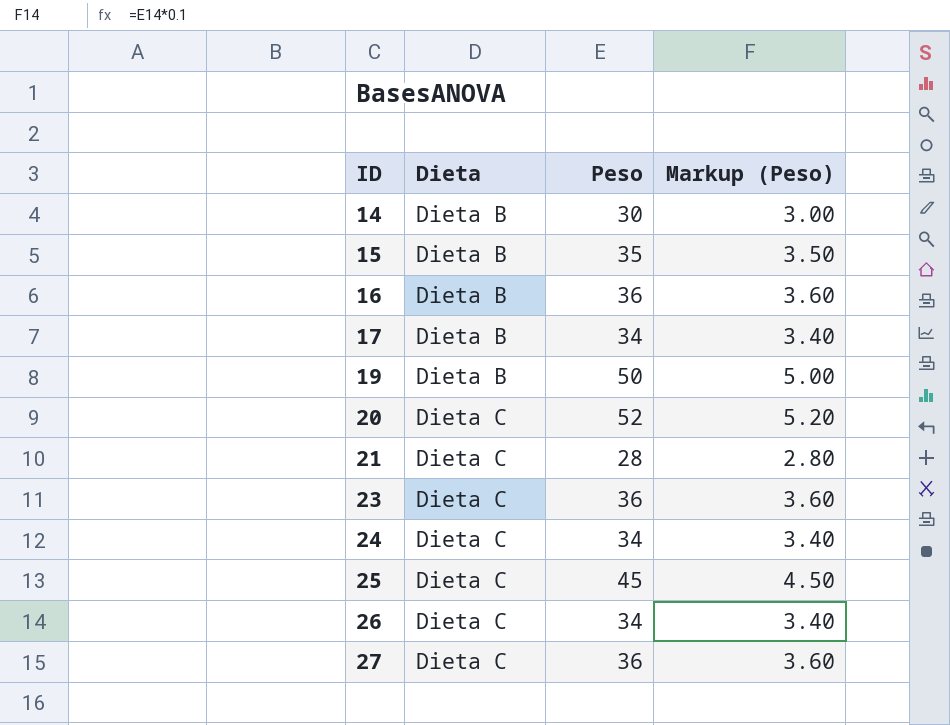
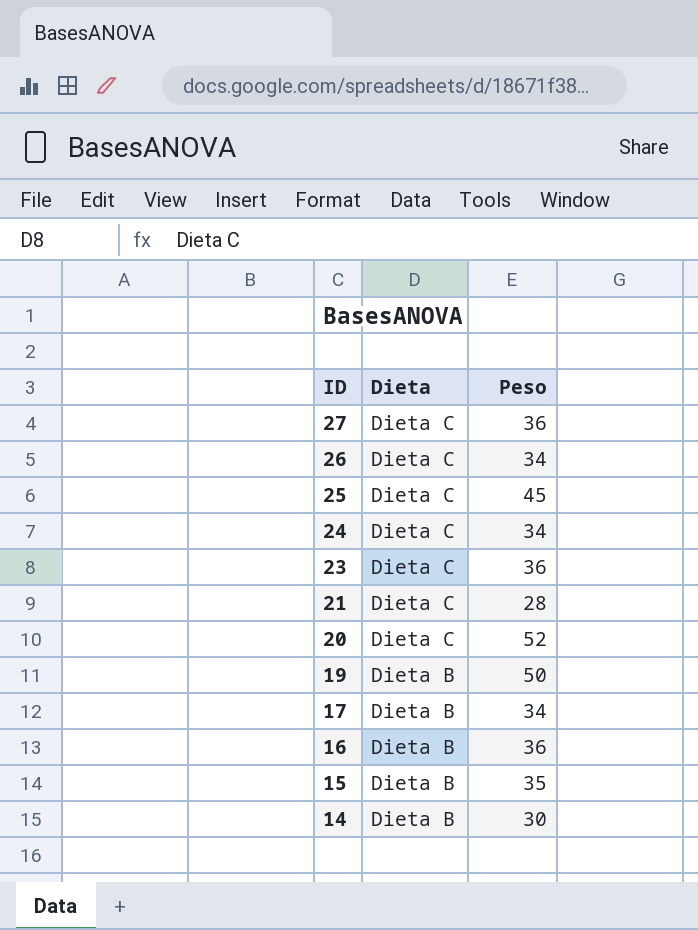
row order: ID ascending -> ID descending
column Markup (Peso) | formula: [Peso] * 0.1 -> none

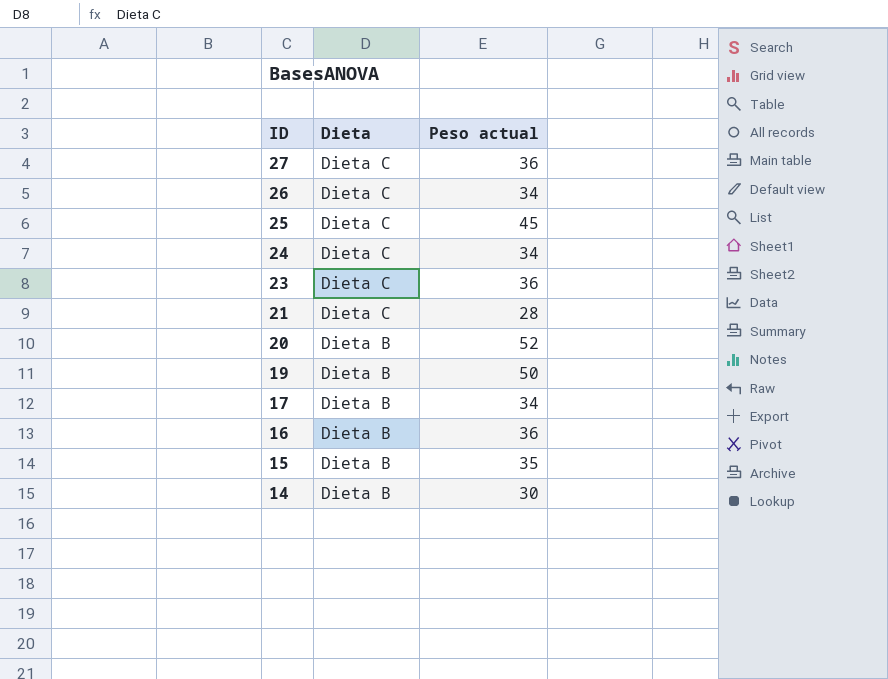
column name: Peso -> Peso actual
20 | Dieta: Dieta C -> Dieta B

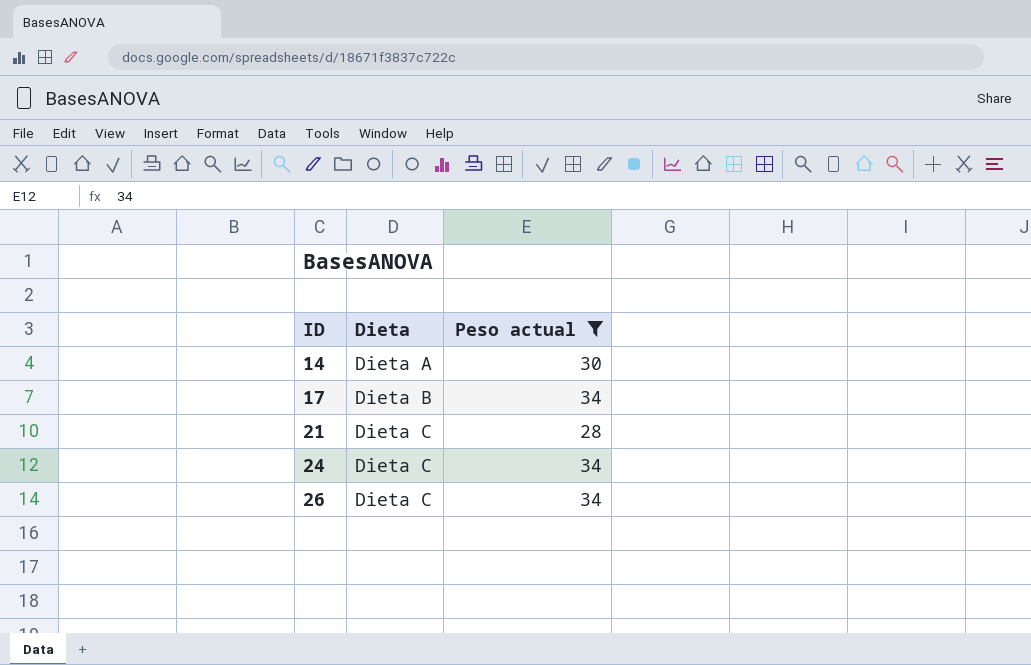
filter: none -> Peso actual <= 34
row order: ID descending -> ID ascending
14 | Dieta: Dieta B -> Dieta A

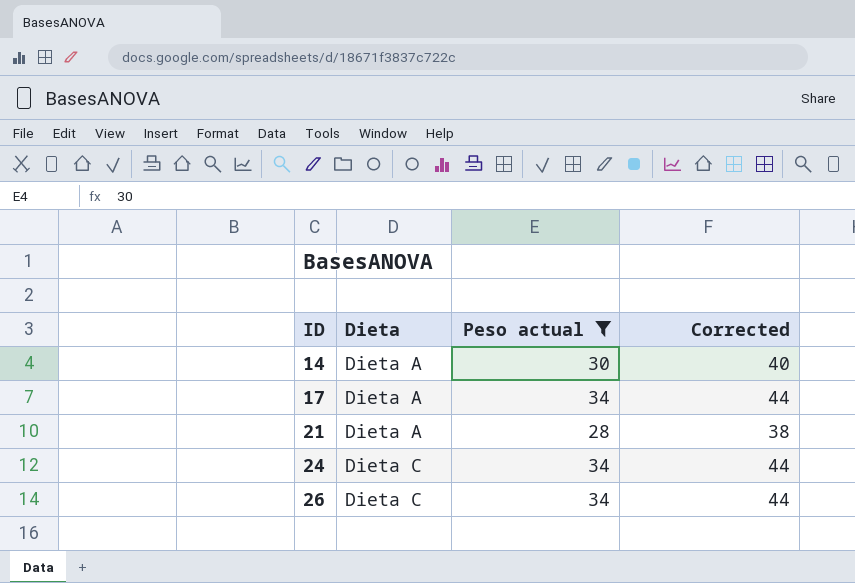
column Corrected | formula: none -> [Peso actual] + 10
17 | Dieta: Dieta B -> Dieta A
21 | Dieta: Dieta C -> Dieta A

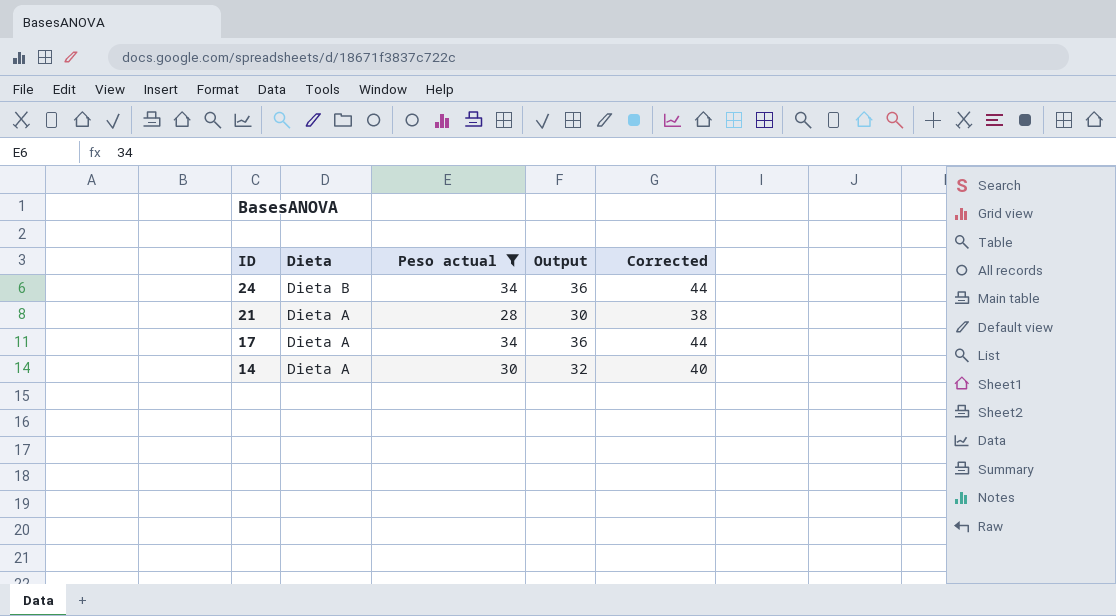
row order: ID ascending -> ID descending
column Output | formula: none -> [Peso actual] + 2
row 26: Dieta C | 34 | 44 -> none
24 | Dieta: Dieta C -> Dieta B

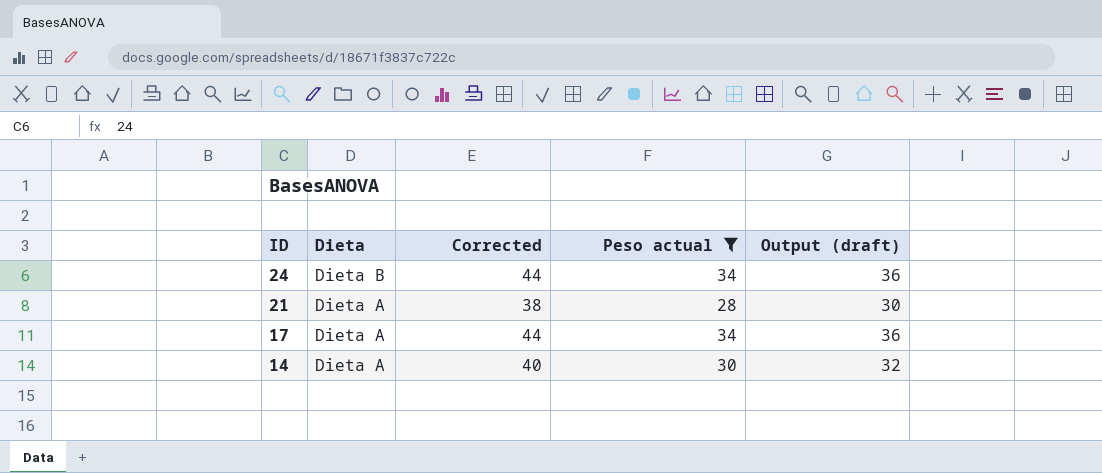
column Corrected | position: 5 -> 3
column name: Output -> Output (draft)

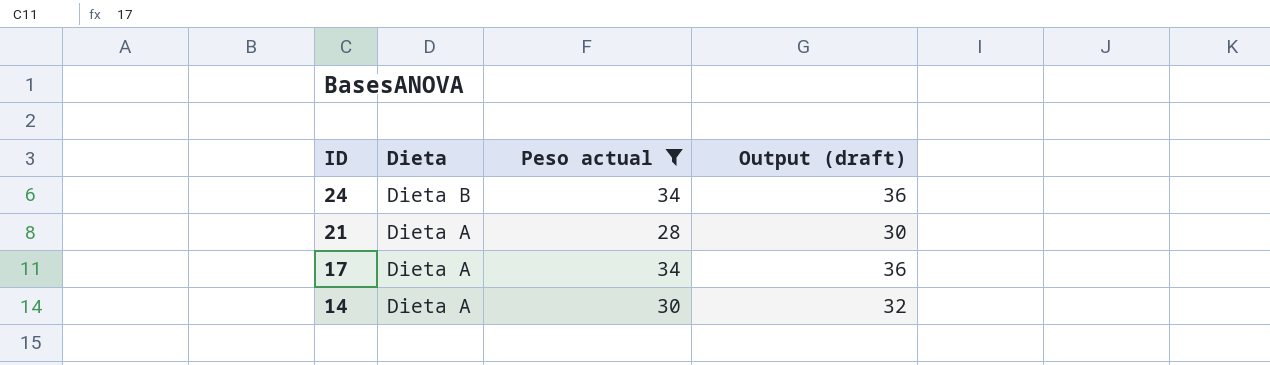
column Corrected | formula: [Peso actual] + 10 -> none

